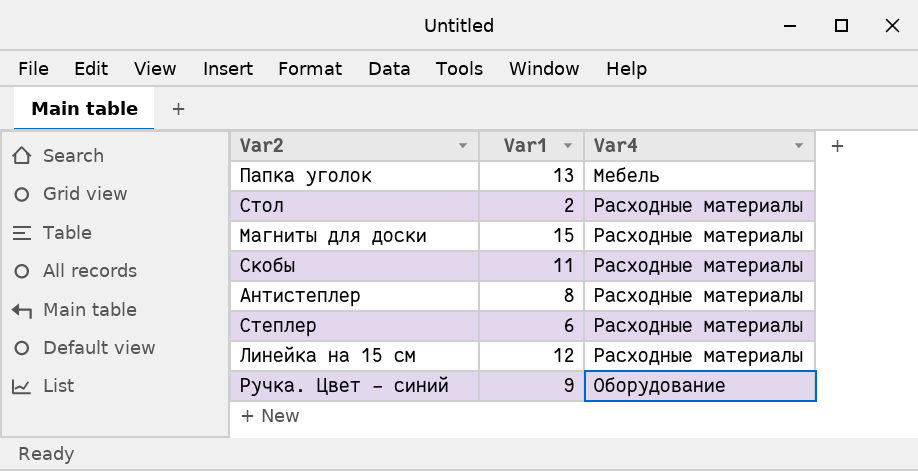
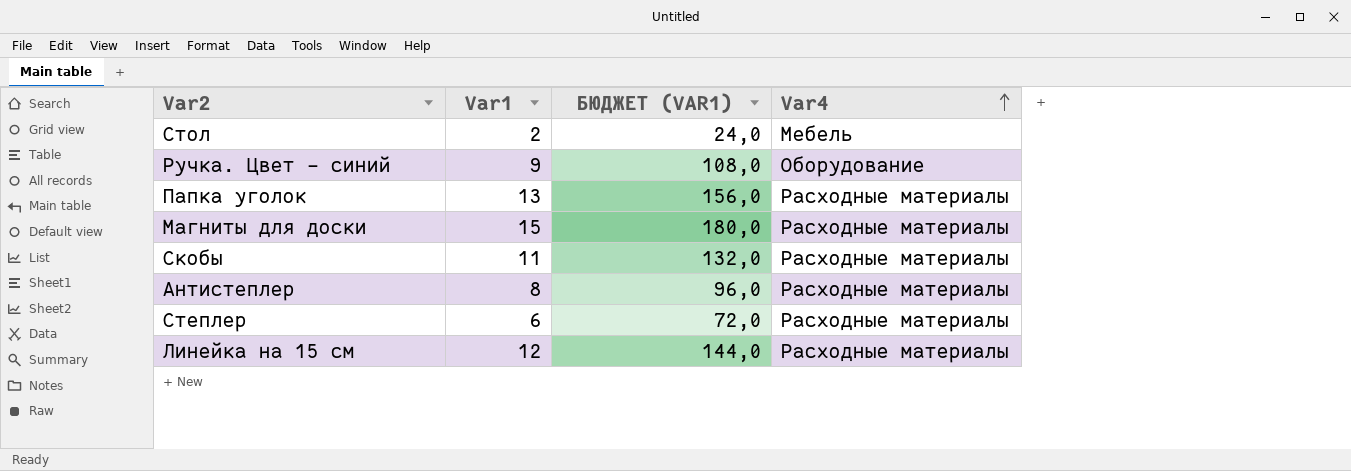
row order: none -> Var4 ascending
column БЮДЖЕТ (VAR1) | formula: none -> [Var1] * 12
Стол | Var4: Расходные материалы -> Мебель
Папка уголок | Var4: Мебель -> Расходные материалы

